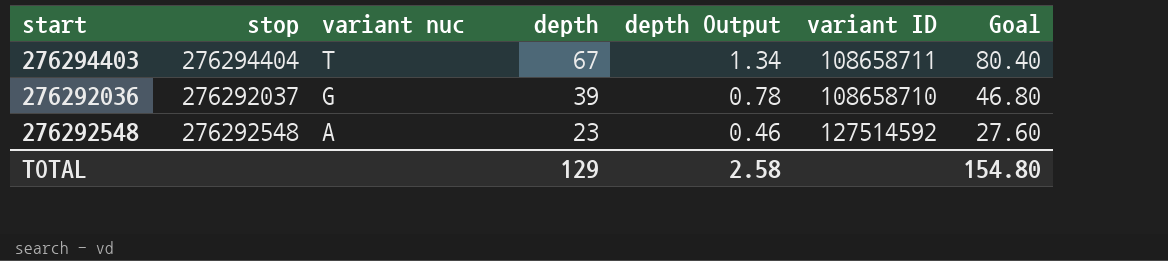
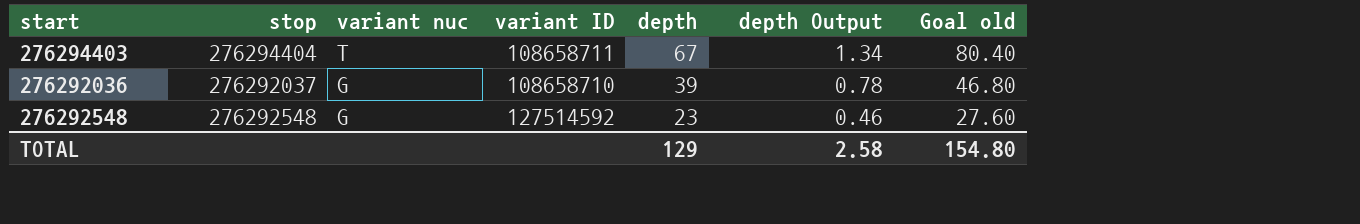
column variant ID | position: 6 -> 4
column name: Goal -> Goal old
276292548 | variant nuc: A -> G

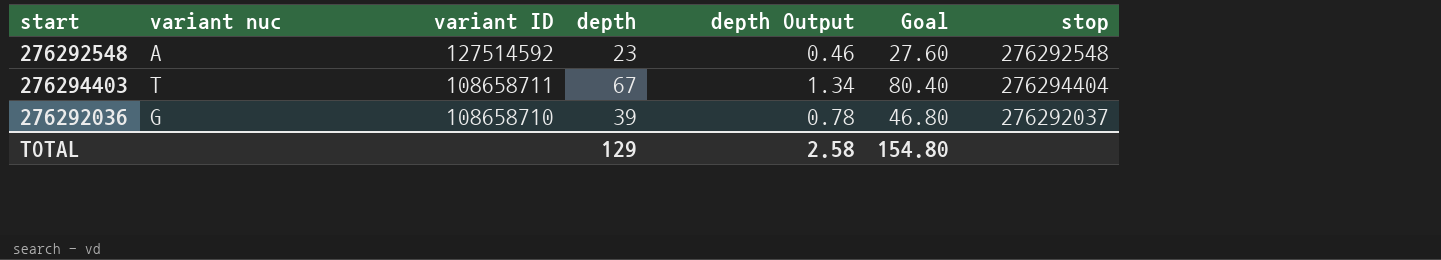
row order: variant nuc descending -> variant ID descending
column name: Goal old -> Goal
column stop | position: 2 -> 7
276292548 | variant nuc: G -> A

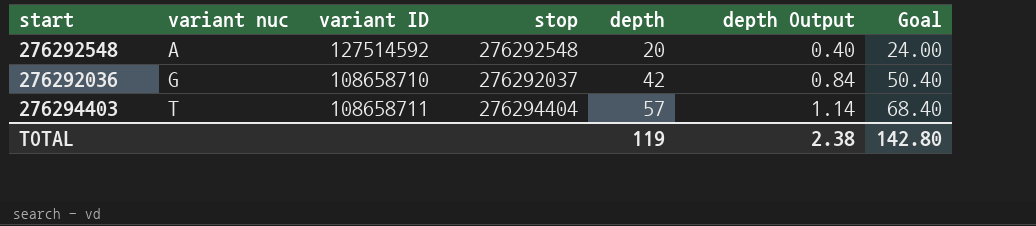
row order: variant ID descending -> variant nuc ascending
column stop | position: 7 -> 4
276292548 | depth: 23 -> 20
276292548 | depth Output: 0.46 -> 0.40
276292548 | Goal: 27.60 -> 24.00
276292036 | depth: 39 -> 42
276292036 | depth Output: 0.78 -> 0.84
276292036 | Goal: 46.80 -> 50.40
276294403 | depth: 67 -> 57
276294403 | depth Output: 1.34 -> 1.14
276294403 | Goal: 80.40 -> 68.40
TOTAL | depth: 129 -> 119
TOTAL | depth Output: 2.58 -> 2.38
TOTAL | Goal: 154.80 -> 142.80

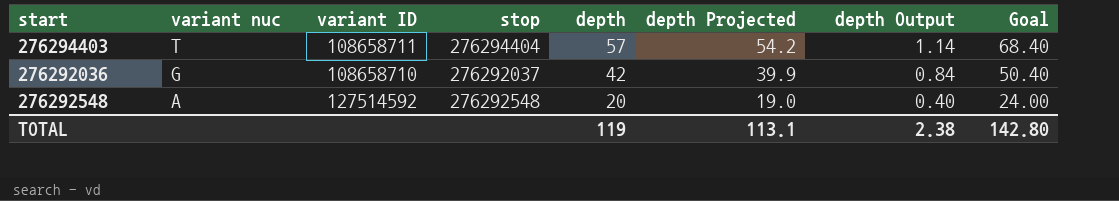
row order: variant nuc ascending -> variant nuc descending
column depth Projected | formula: none -> [depth] * 0.95

